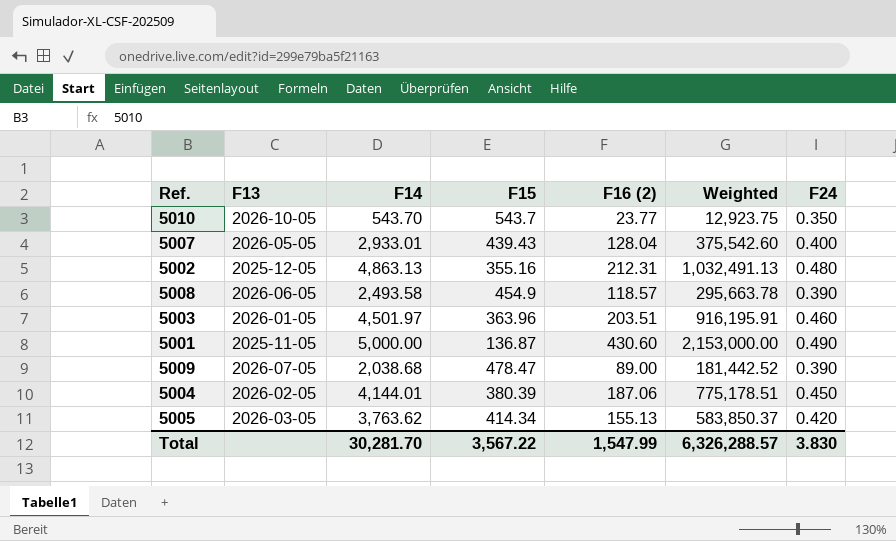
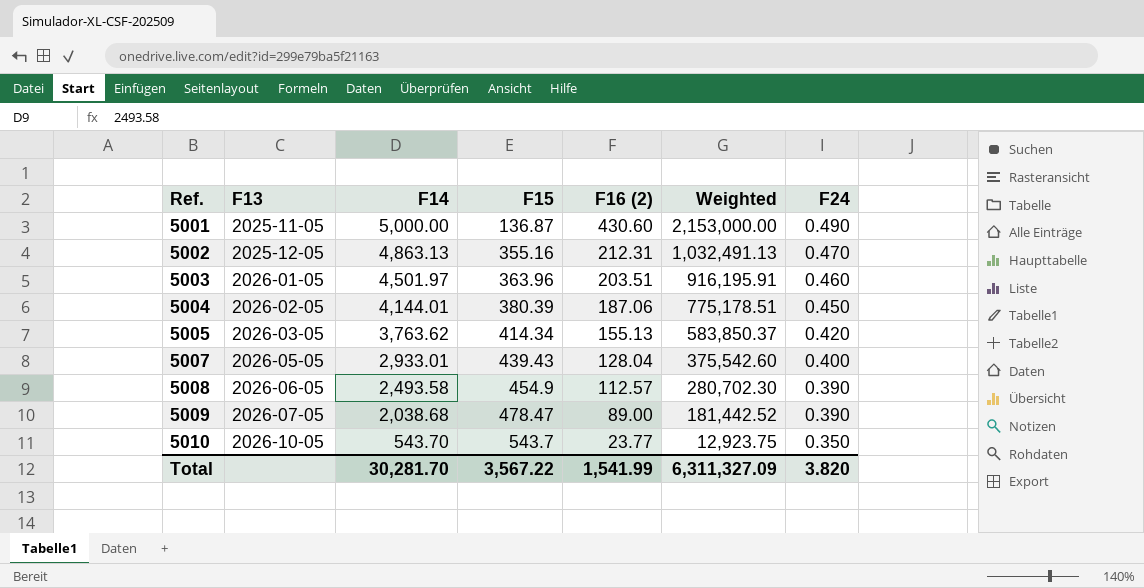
row order: none -> Ref. ascending
5002 | F24: 0.480 -> 0.470
5008 | F16 (2): 118.57 -> 112.57
5008 | Weighted: 295,663.78 -> 280,702.30
Total | F16 (2): 1,547.99 -> 1,541.99
Total | Weighted: 6,326,288.57 -> 6,311,327.09
Total | F24: 3.830 -> 3.820

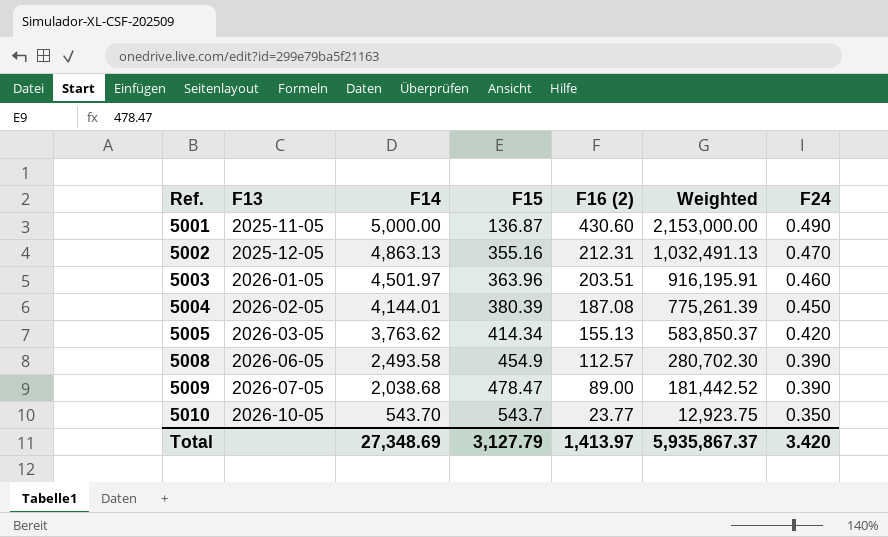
row 5007: 2026-05-05 | 2,933.01 | 439.43 | 128.04 | 375,542.60 | 0.400 -> none
5004 | F16 (2): 187.06 -> 187.08
5004 | Weighted: 775,178.51 -> 775,261.39
Total | F14: 30,281.70 -> 27,348.69
Total | F15: 3,567.22 -> 3,127.79
Total | F16 (2): 1,541.99 -> 1,413.97
Total | Weighted: 6,311,327.09 -> 5,935,867.37
Total | F24: 3.820 -> 3.420

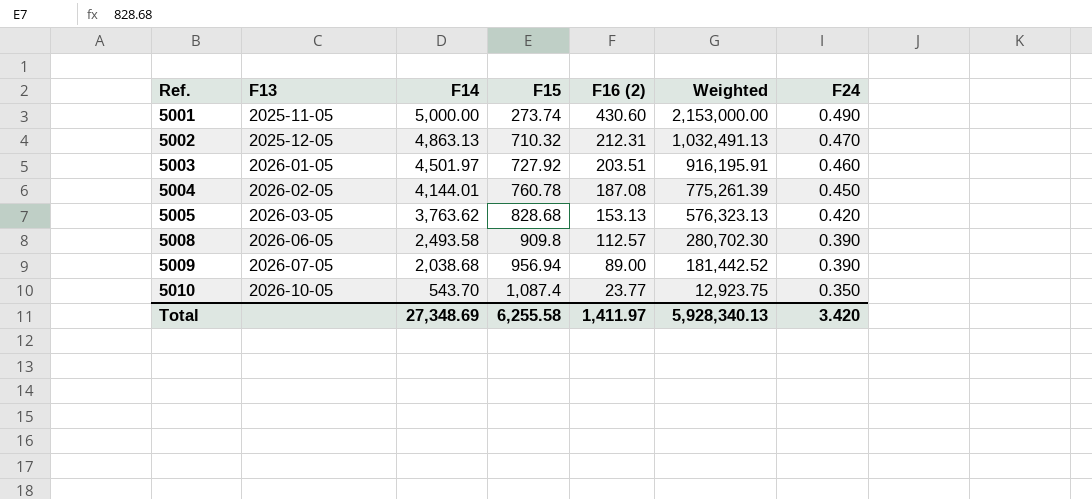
5001 | F15: 136.87 -> 273.74
5002 | F15: 355.16 -> 710.32
5003 | F15: 363.96 -> 727.92
5004 | F15: 380.39 -> 760.78
5005 | F15: 414.34 -> 828.68
5005 | F16 (2): 155.13 -> 153.13
5005 | Weighted: 583,850.37 -> 576,323.13
5008 | F15: 454.9 -> 909.8
5009 | F15: 478.47 -> 956.94
5010 | F15: 543.7 -> 1,087.4
Total | F15: 3,127.79 -> 6,255.58
Total | F16 (2): 1,413.97 -> 1,411.97
Total | Weighted: 5,935,867.37 -> 5,928,340.13

